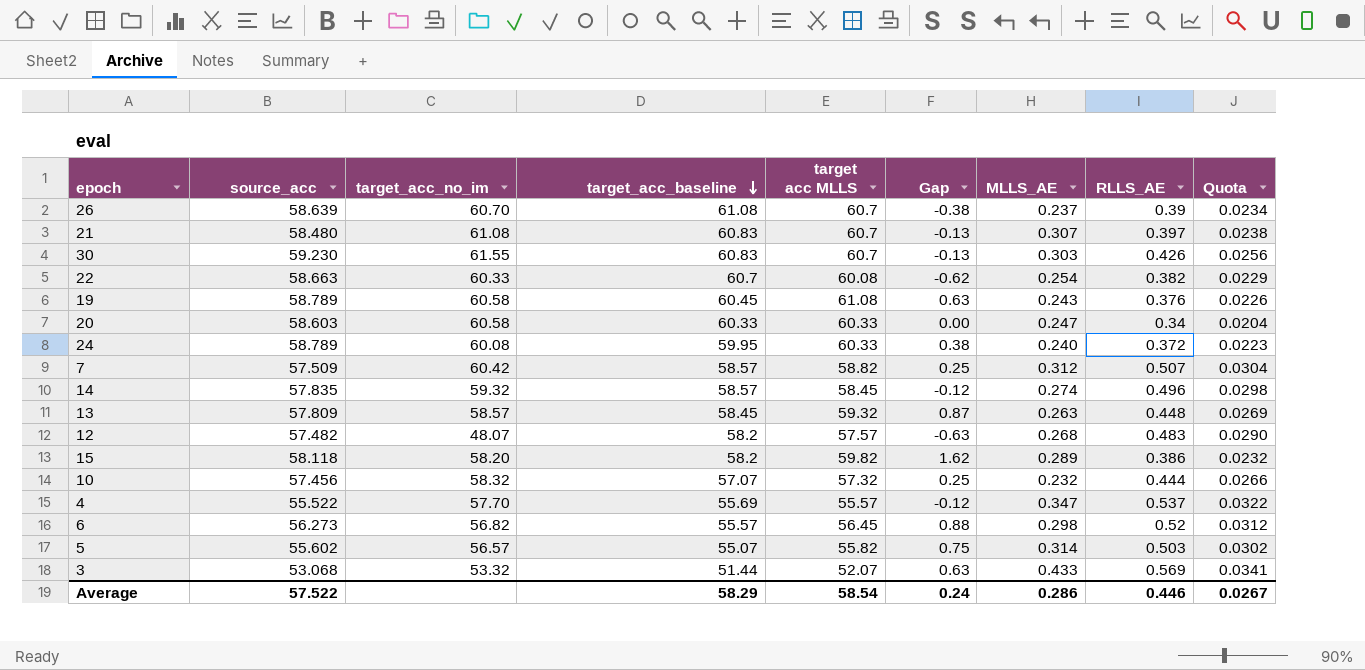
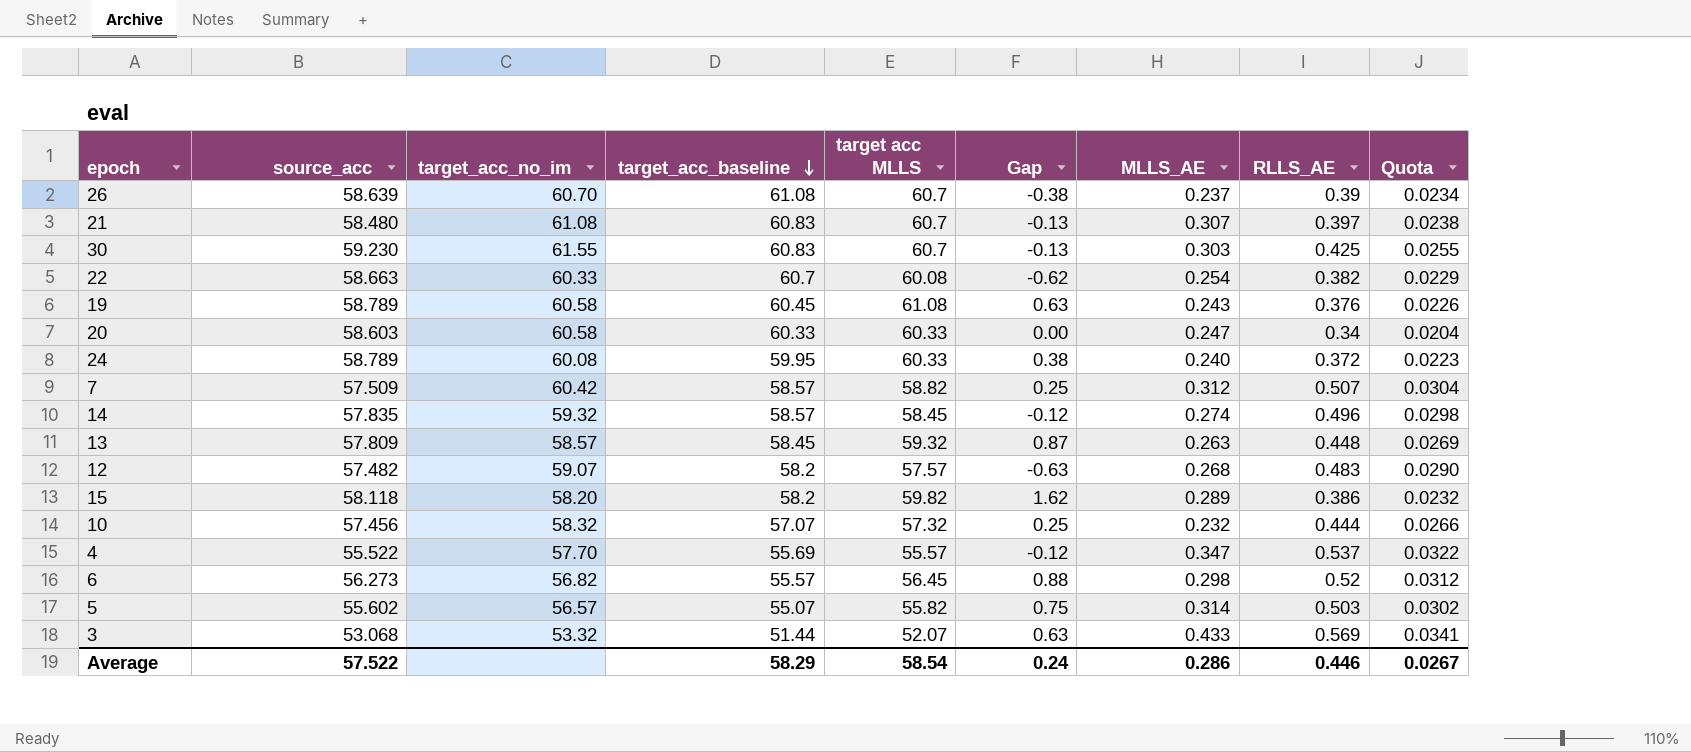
30 | RLLS_AE: 0.426 -> 0.425
30 | Quota: 0.0256 -> 0.0255
12 | target_acc_no_im: 48.07 -> 59.07

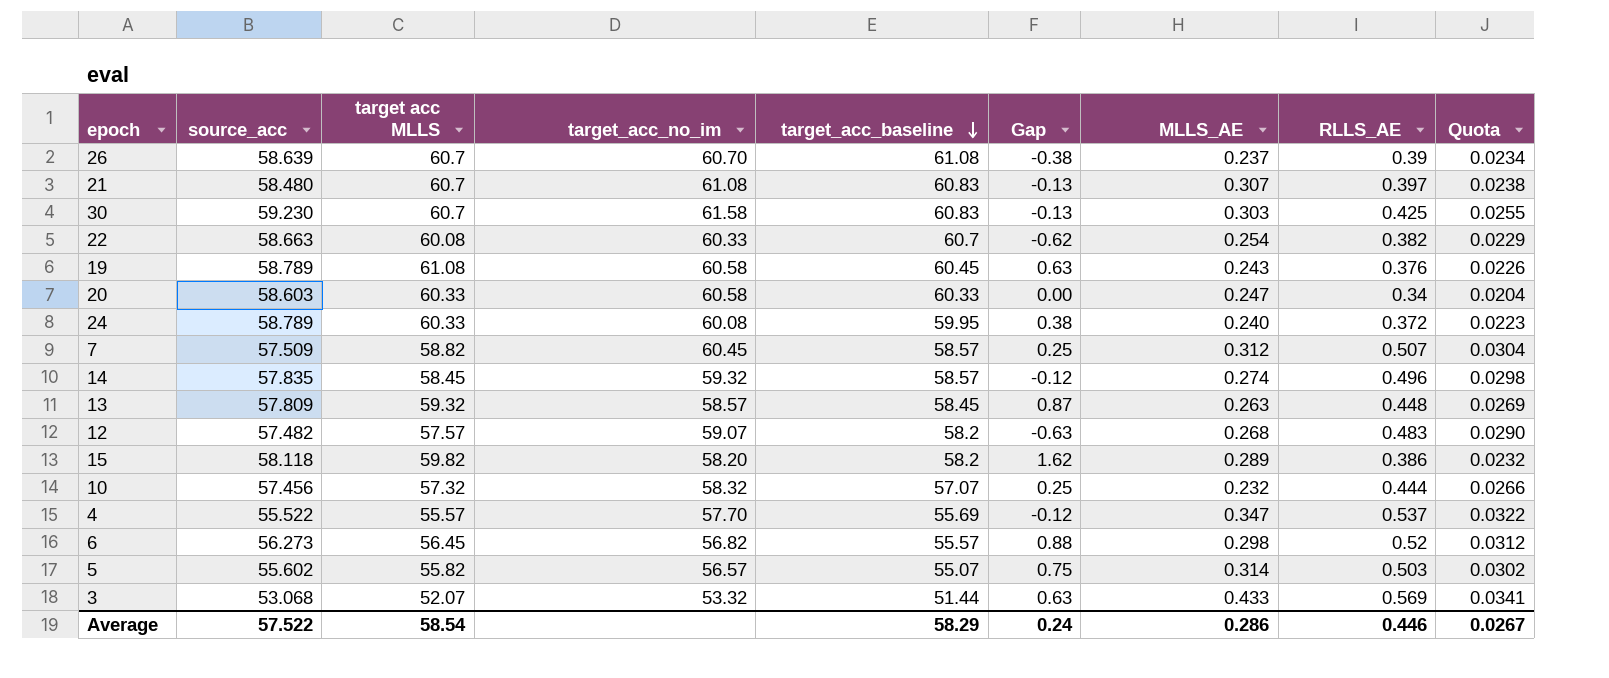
column target acc MLLS | position: 5 -> 3
30 | target_acc_no_im: 61.55 -> 61.58
7 | target_acc_no_im: 60.42 -> 60.45

